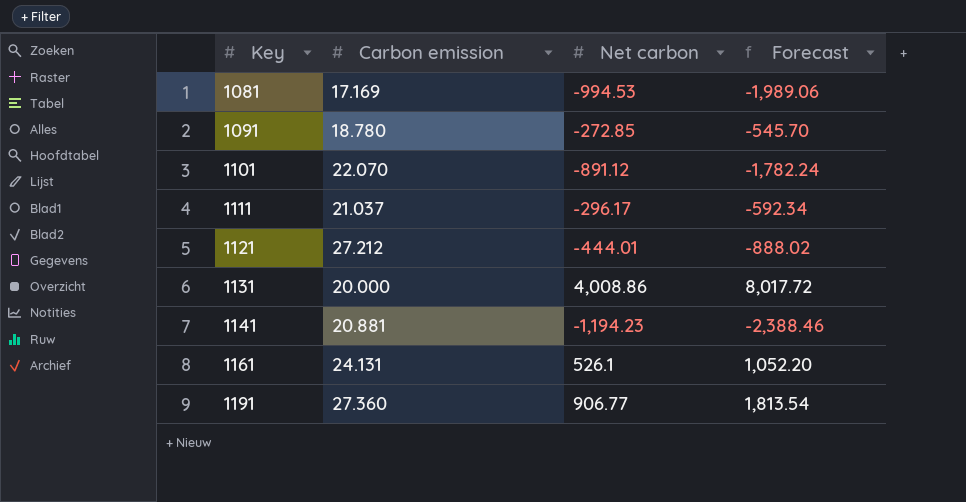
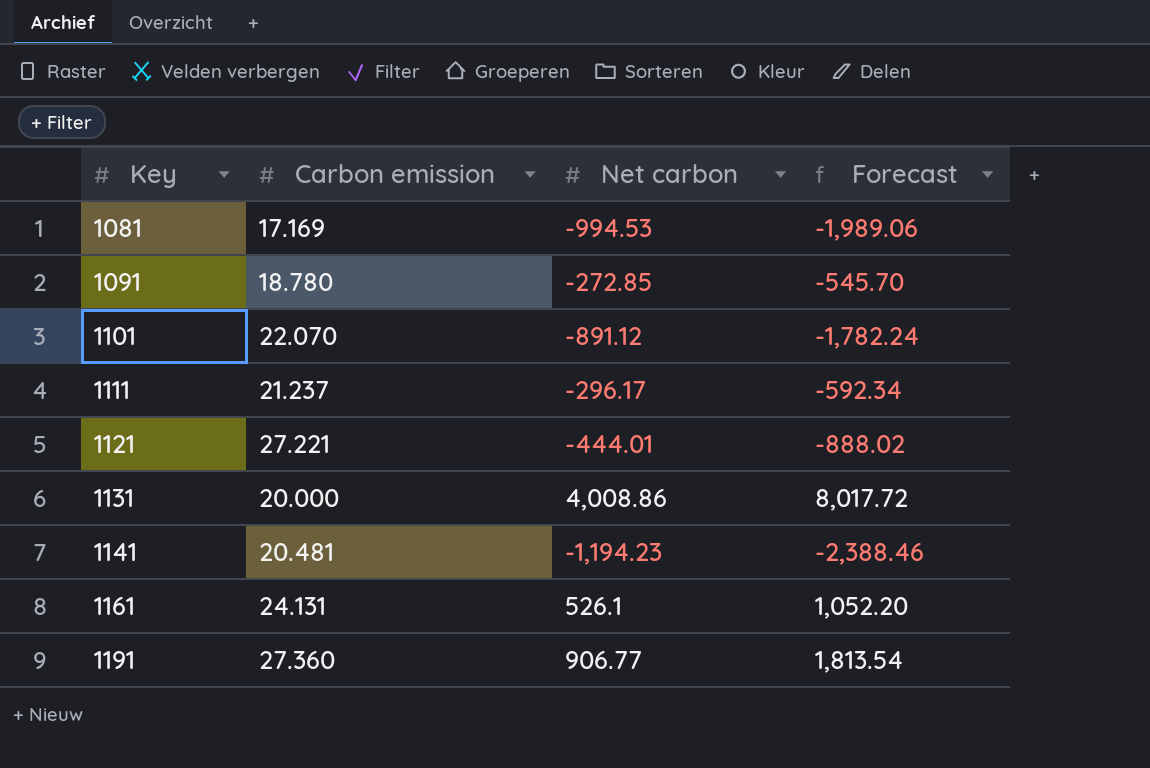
1111 | Carbon emission: 21.037 -> 21.237
1121 | Carbon emission: 27.212 -> 27.221
1141 | Carbon emission: 20.881 -> 20.481

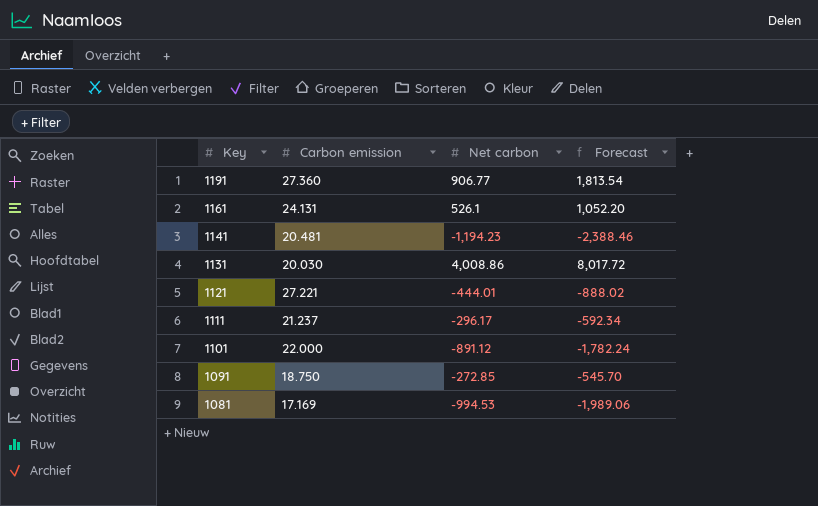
row order: Key ascending -> Key descending
1131 | Carbon emission: 20.000 -> 20.030
1101 | Carbon emission: 22.070 -> 22.000
1091 | Carbon emission: 18.780 -> 18.750

